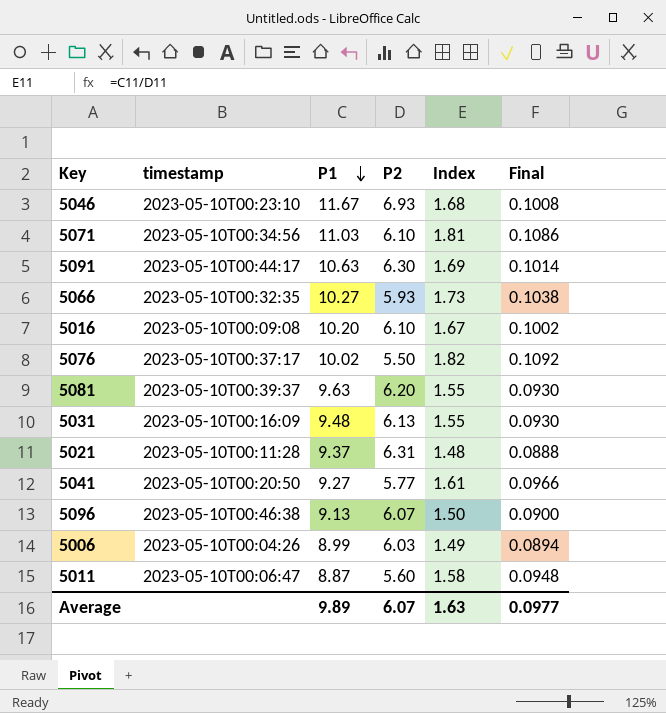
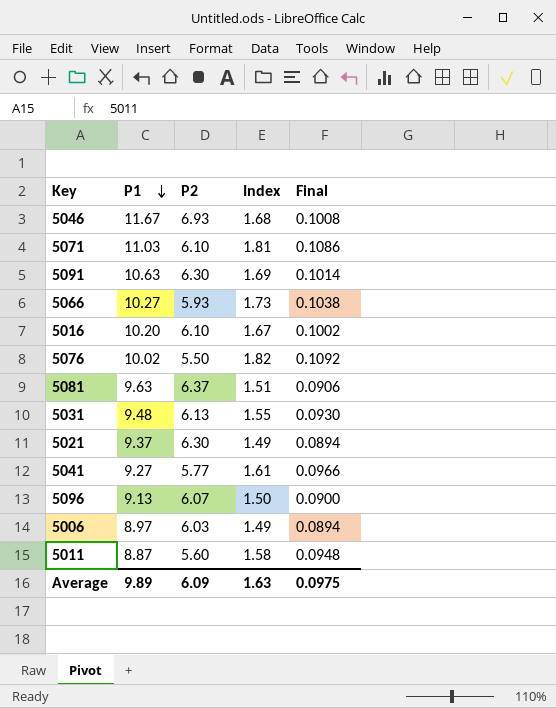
column timestamp | position: 2 -> none
5081 | P2: 6.20 -> 6.37
5081 | Index: 1.55 -> 1.51
5081 | Final: 0.0930 -> 0.0906
5021 | P2: 6.31 -> 6.30
5021 | Index: 1.48 -> 1.49
5021 | Final: 0.0888 -> 0.0894
5006 | P1: 8.99 -> 8.97
Average | P2: 6.07 -> 6.09
Average | Final: 0.0977 -> 0.0975

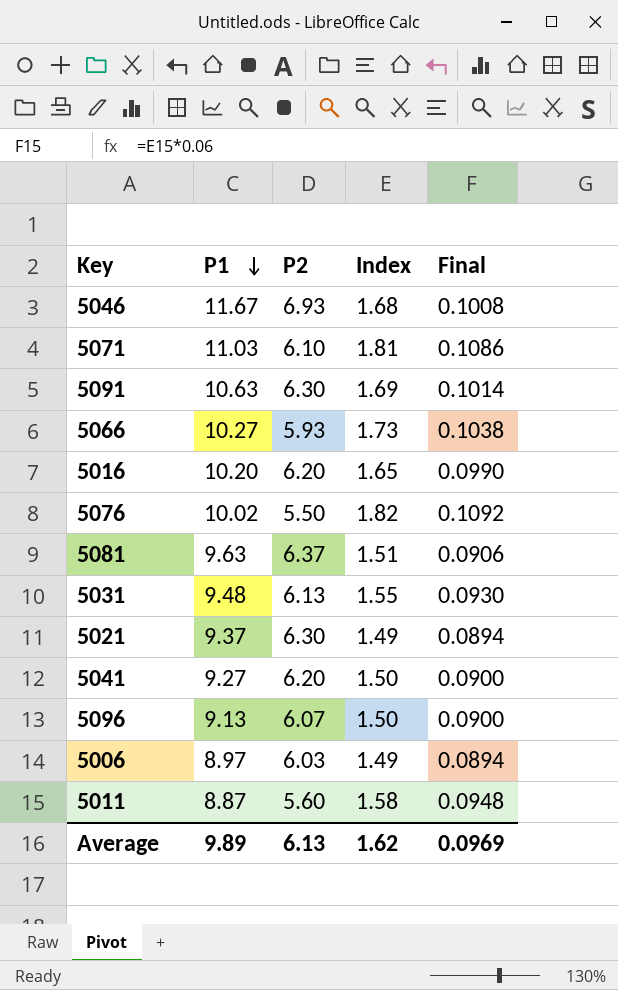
5016 | P2: 6.10 -> 6.20
5016 | Index: 1.67 -> 1.65
5016 | Final: 0.1002 -> 0.0990
5041 | P2: 5.77 -> 6.20
5041 | Index: 1.61 -> 1.50
5041 | Final: 0.0966 -> 0.0900
Average | P2: 6.09 -> 6.13
Average | Index: 1.63 -> 1.62
Average | Final: 0.0975 -> 0.0969

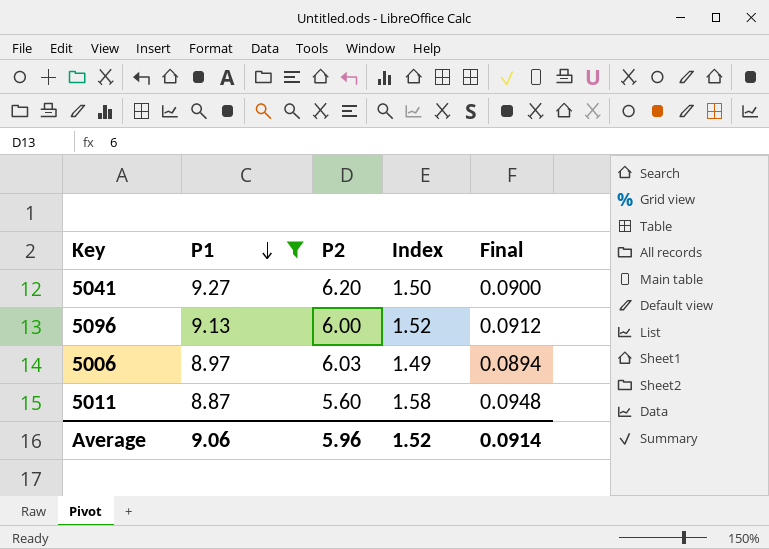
filter: none -> P1 <= 9.27
5096 | P2: 6.07 -> 6.00
5096 | Index: 1.50 -> 1.52
5096 | Final: 0.0900 -> 0.0912
Average | P1: 9.89 -> 9.06
Average | P2: 6.13 -> 5.96
Average | Index: 1.62 -> 1.52
Average | Final: 0.0969 -> 0.0914

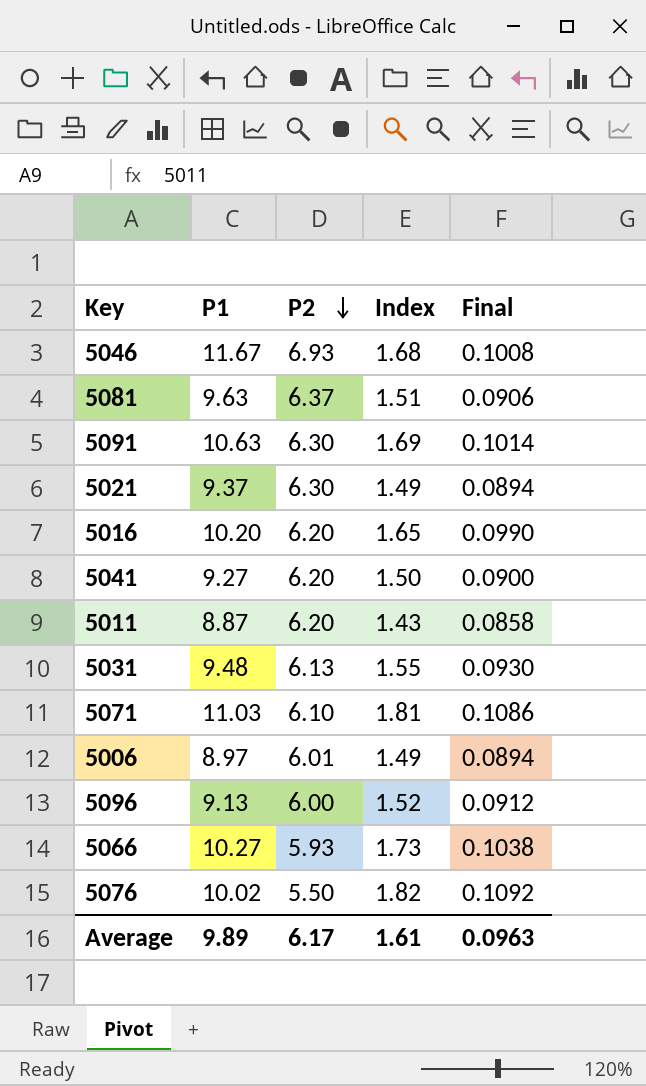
filter: P1 <= 9.27 -> none
row order: P1 descending -> P2 descending
5011 | P2: 5.60 -> 6.20
5011 | Index: 1.58 -> 1.43
5011 | Final: 0.0948 -> 0.0858
5006 | P2: 6.03 -> 6.01
Average | P1: 9.06 -> 9.89
Average | P2: 5.96 -> 6.17
Average | Index: 1.52 -> 1.61
Average | Final: 0.0914 -> 0.0963

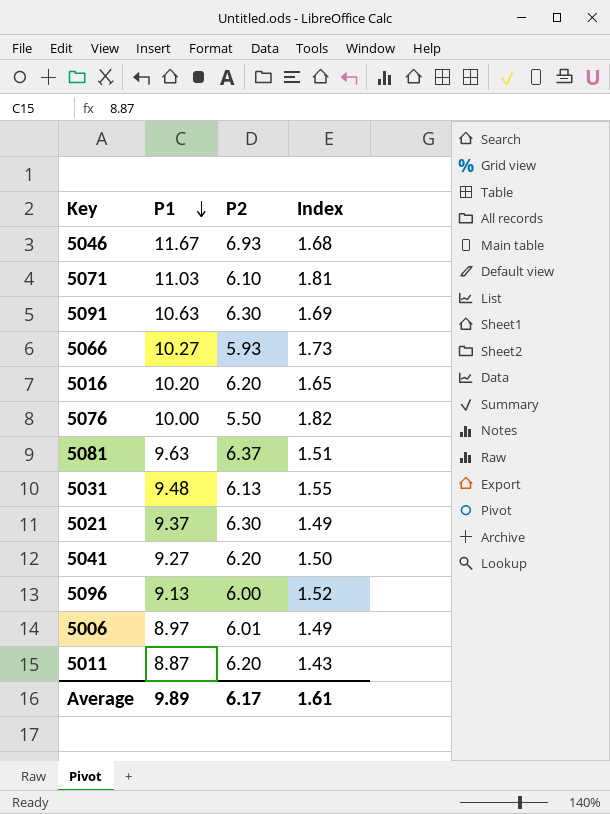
row order: P2 descending -> P1 descending
column Final | formula: [Index] * 0.06 -> none
5076 | P1: 10.02 -> 10.00

